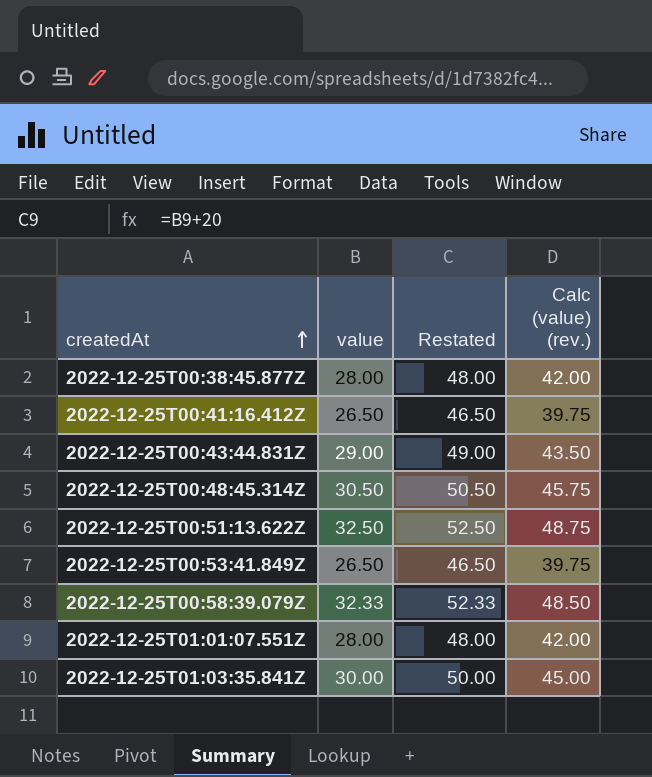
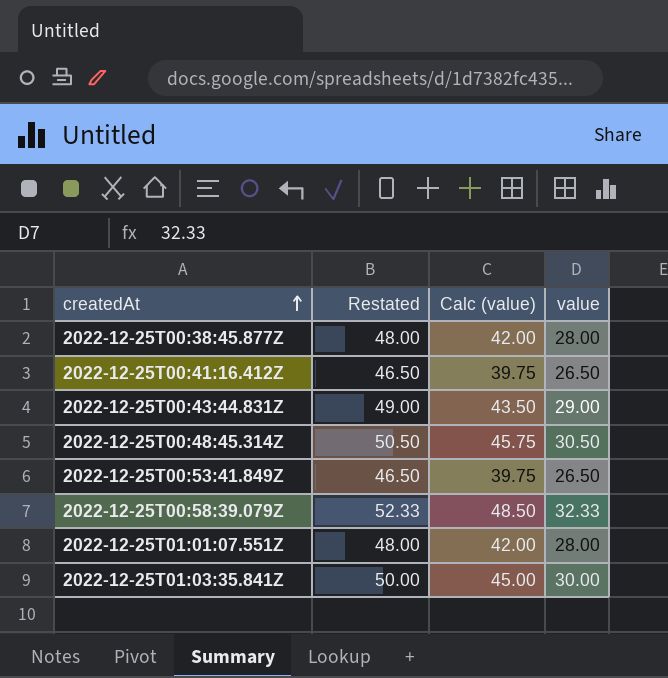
column name: Calc (value) (rev.) -> Calc (value)
column value | position: 2 -> 4
row 2022-12-25T00:51:13.622Z: 32.50 | 52.50 | 48.75 -> none

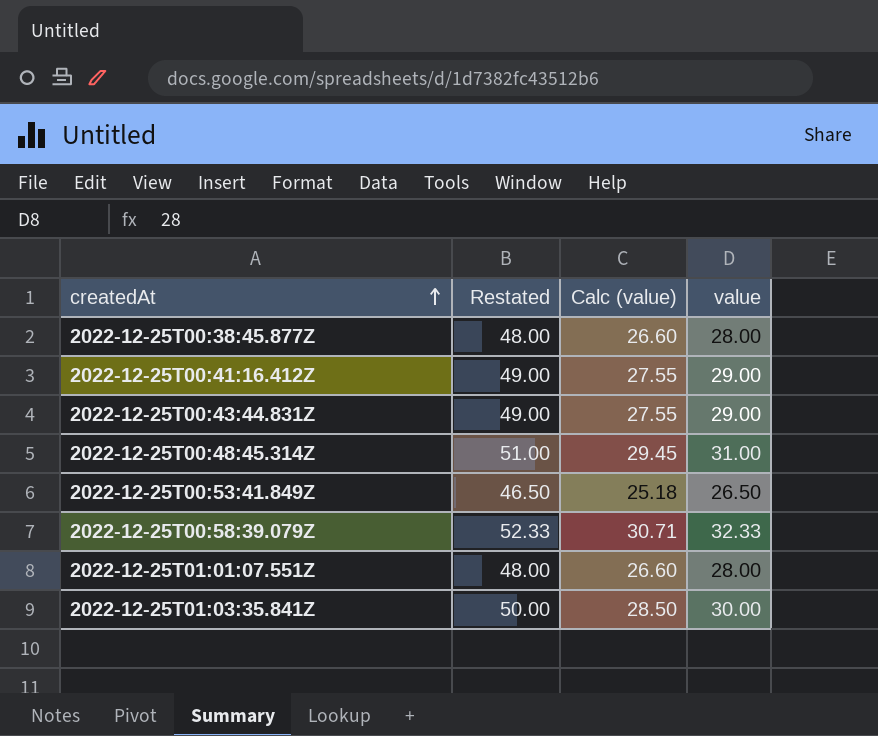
column Calc (value) | formula: [value] * 1.5 -> [value] * 0.95
2022-12-25T00:41:16.412Z | Restated: 46.50 -> 49.00
2022-12-25T00:41:16.412Z | value: 26.50 -> 29.00
2022-12-25T00:48:45.314Z | Restated: 50.50 -> 51.00
2022-12-25T00:48:45.314Z | value: 30.50 -> 31.00

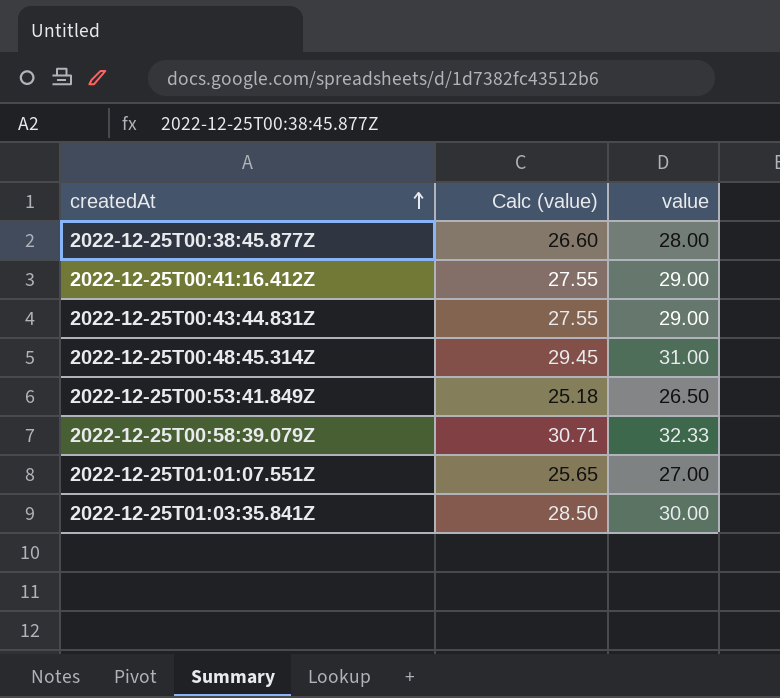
column Restated | formula: [value] + 20 -> none
2022-12-25T01:01:07.551Z | Calc (value): 26.60 -> 25.65
2022-12-25T01:01:07.551Z | value: 28.00 -> 27.00

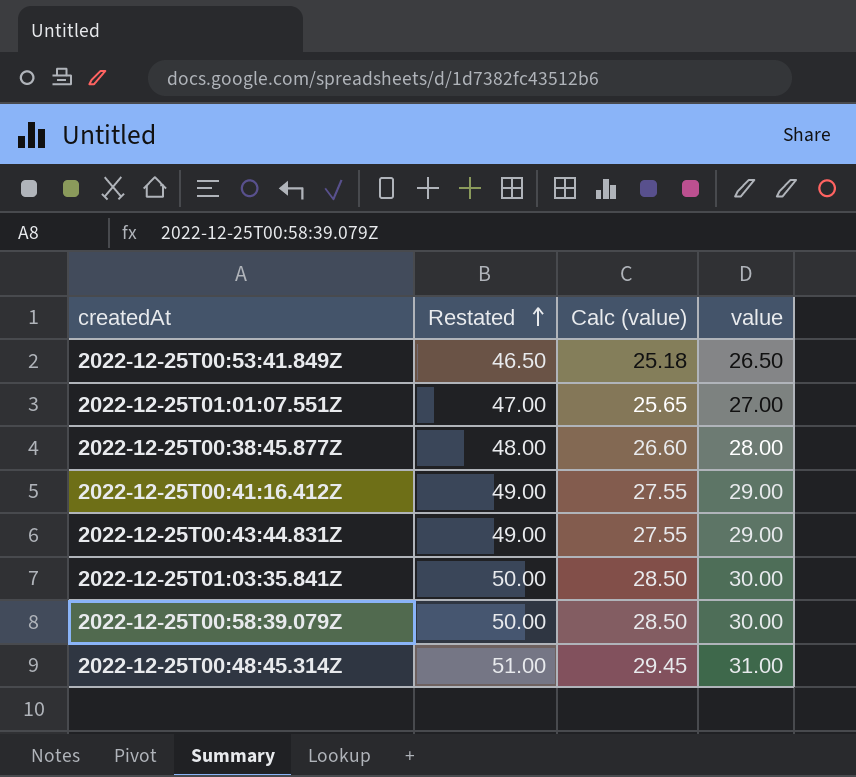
row order: createdAt ascending -> Restated ascending
column Restated | formula: none -> [value] + 20
2022-12-25T00:58:39.079Z | Calc (value): 30.71 -> 28.50
2022-12-25T00:58:39.079Z | value: 32.33 -> 30.00

